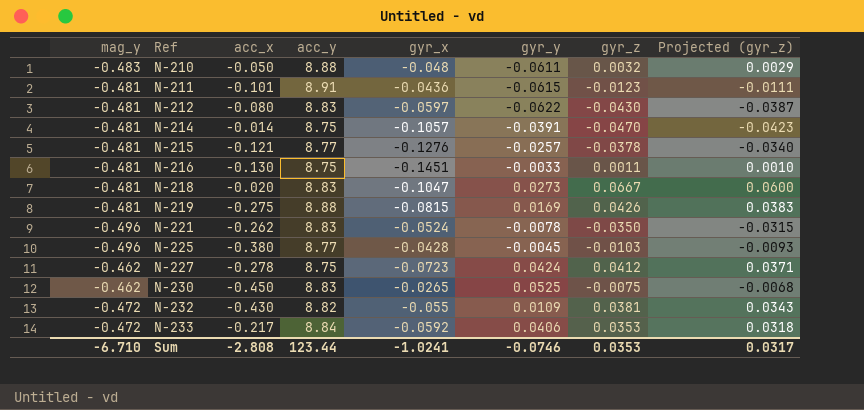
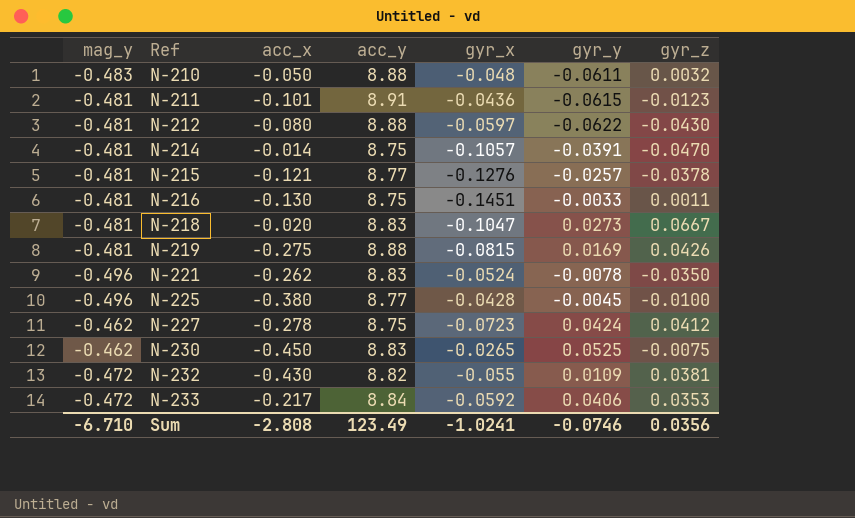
column Projected (gyr_z) | formula: [gyr_z] * 0.9 -> none
N-212 | acc_y: 8.83 -> 8.88
N-225 | gyr_z: -0.0103 -> -0.0100
Sum | acc_y: 123.44 -> 123.49
Sum | gyr_z: 0.0353 -> 0.0356

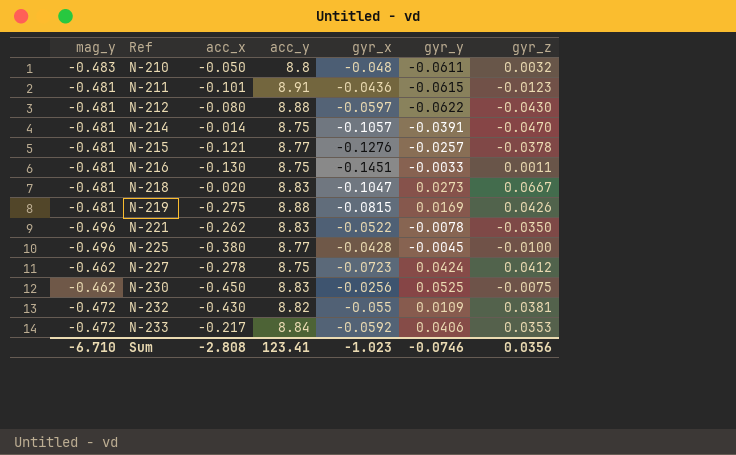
N-210 | acc_y: 8.88 -> 8.8
N-221 | gyr_x: -0.0524 -> -0.0522
N-230 | gyr_x: -0.0265 -> -0.0256
Sum | acc_y: 123.49 -> 123.41
Sum | gyr_x: -1.0241 -> -1.023

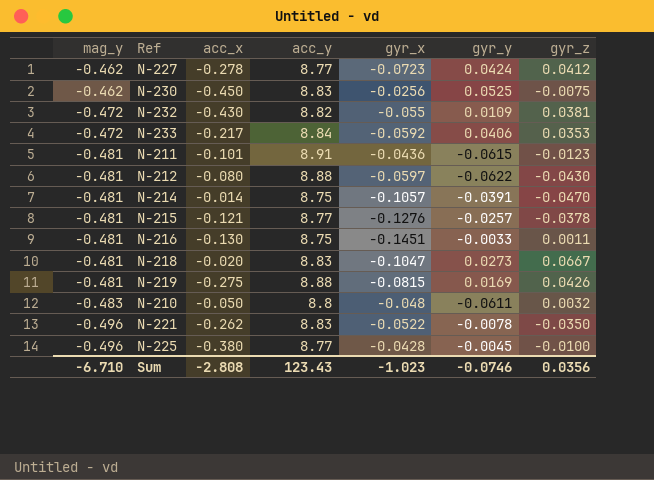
row order: Ref ascending -> mag_y descending
N-227 | acc_y: 8.75 -> 8.77
Sum | acc_y: 123.41 -> 123.43

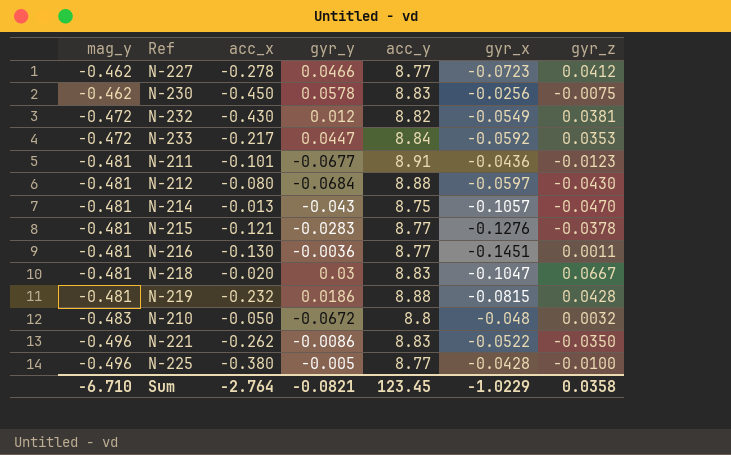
column gyr_y | position: 6 -> 4
N-227 | gyr_y: 0.0424 -> 0.0466
N-230 | gyr_y: 0.0525 -> 0.0578
N-232 | gyr_y: 0.0109 -> 0.012
N-232 | gyr_x: -0.055 -> -0.0549
N-233 | gyr_y: 0.0406 -> 0.0447
N-211 | gyr_y: -0.0615 -> -0.0677
N-212 | gyr_y: -0.0622 -> -0.0684
N-214 | acc_x: -0.014 -> -0.013
N-214 | gyr_y: -0.0391 -> -0.043
N-215 | gyr_y: -0.0257 -> -0.0283
N-216 | gyr_y: -0.0033 -> -0.0036
N-216 | acc_y: 8.75 -> 8.77
N-218 | gyr_y: 0.0273 -> 0.03
N-219 | acc_x: -0.275 -> -0.232
N-219 | gyr_y: 0.0169 -> 0.0186
N-219 | gyr_z: 0.0426 -> 0.0428
N-210 | gyr_y: -0.0611 -> -0.0672
N-221 | gyr_y: -0.0078 -> -0.0086
N-225 | gyr_y: -0.0045 -> -0.005
Sum | acc_x: -2.808 -> -2.764
Sum | gyr_y: -0.0746 -> -0.0821
Sum | acc_y: 123.43 -> 123.45
Sum | gyr_x: -1.023 -> -1.0229
Sum | gyr_z: 0.0356 -> 0.0358

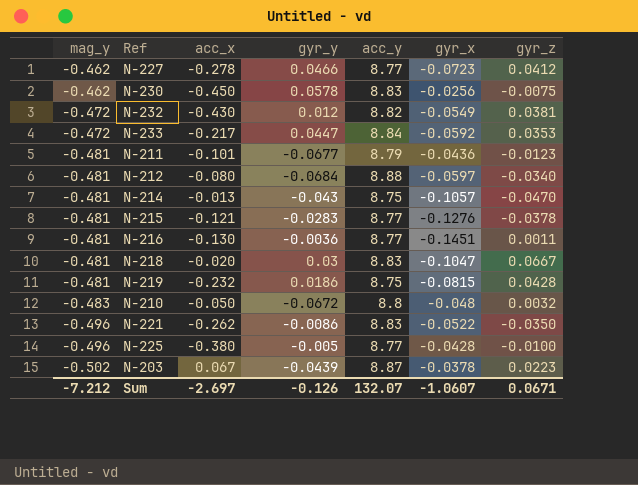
N-211 | acc_y: 8.91 -> 8.79
N-212 | gyr_z: -0.0430 -> -0.0340
N-219 | acc_y: 8.88 -> 8.75
row N-203: none -> -0.502 | 0.067 | -0.0439 | 8.87 | -0.0378 | 0.0223
Sum | mag_y: -6.710 -> -7.212
Sum | acc_x: -2.764 -> -2.697
Sum | gyr_y: -0.0821 -> -0.126
Sum | acc_y: 123.45 -> 132.07
Sum | gyr_x: -1.0229 -> -1.0607
Sum | gyr_z: 0.0358 -> 0.0671

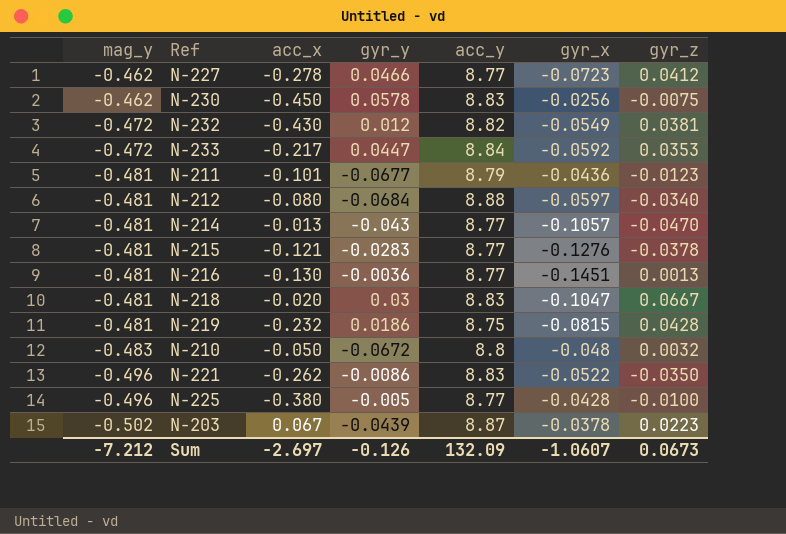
N-214 | acc_y: 8.75 -> 8.77
N-216 | gyr_z: 0.0011 -> 0.0013
Sum | acc_y: 132.07 -> 132.09
Sum | gyr_z: 0.0671 -> 0.0673

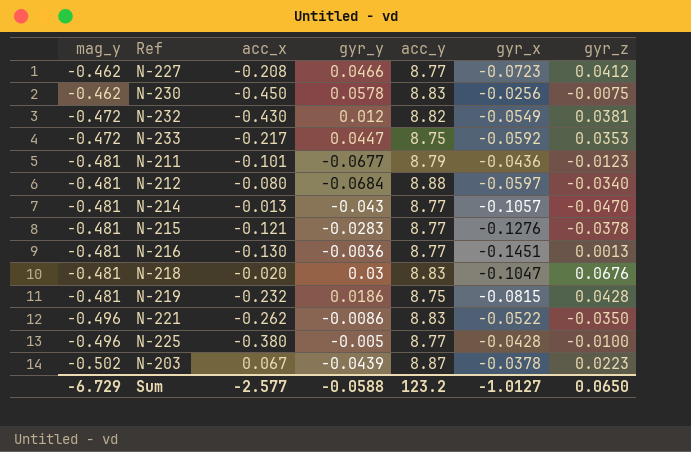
row N-210: -0.483 | -0.050 | -0.0672 | 8.8 | -0.048 | 0.0032 -> none
N-227 | acc_x: -0.278 -> -0.208
N-233 | acc_y: 8.84 -> 8.75
N-218 | gyr_z: 0.0667 -> 0.0676
Sum | mag_y: -7.212 -> -6.729
Sum | acc_x: -2.697 -> -2.577
Sum | gyr_y: -0.126 -> -0.0588
Sum | acc_y: 132.09 -> 123.2
Sum | gyr_x: -1.0607 -> -1.0127
Sum | gyr_z: 0.0673 -> 0.0650

